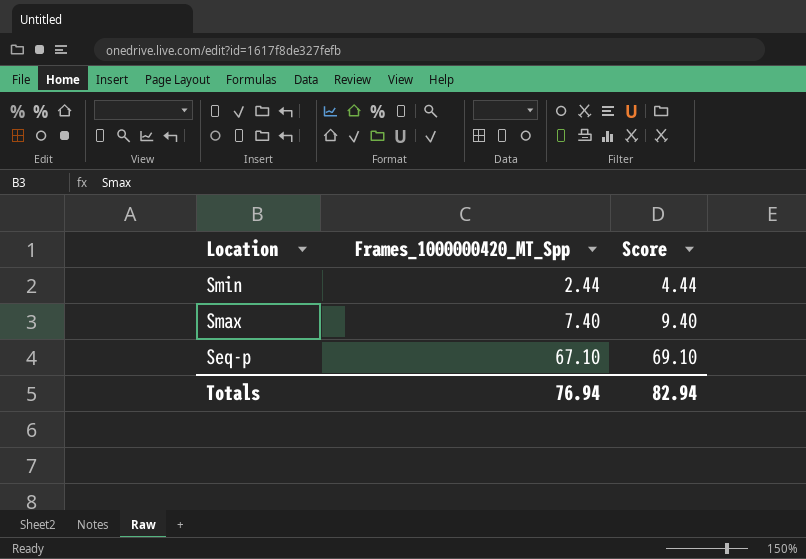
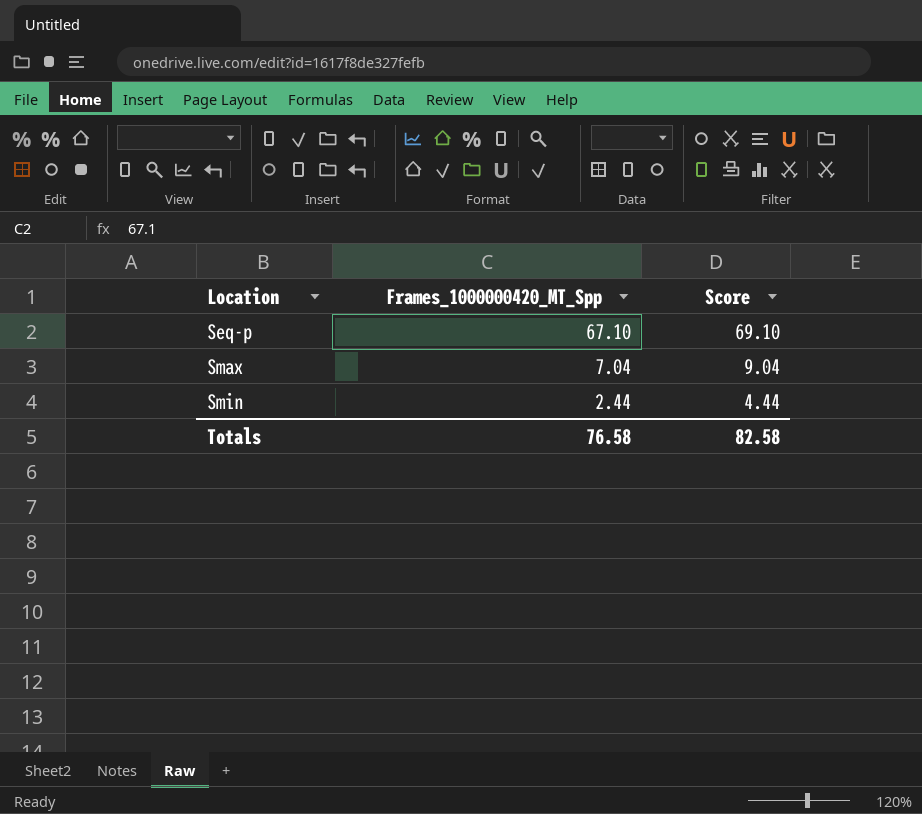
row order: Location descending -> Location ascending
Smax | Frames_1000000420_MT_Spp: 7.40 -> 7.04
Smax | Score: 9.40 -> 9.04
Totals | Frames_1000000420_MT_Spp: 76.94 -> 76.58
Totals | Score: 82.94 -> 82.58

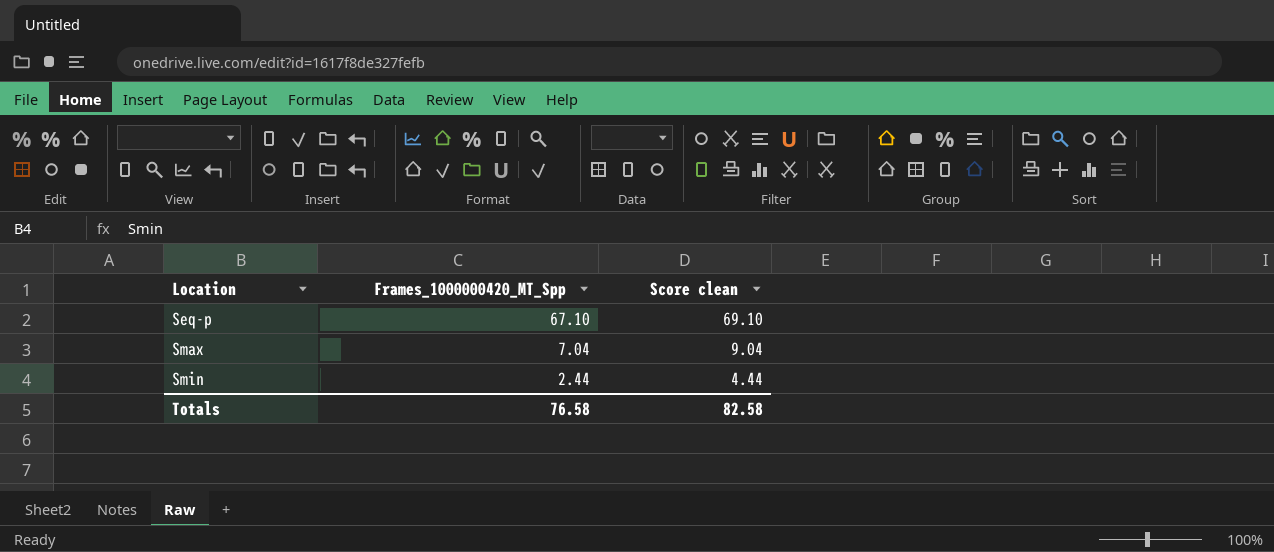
column name: Score -> Score clean

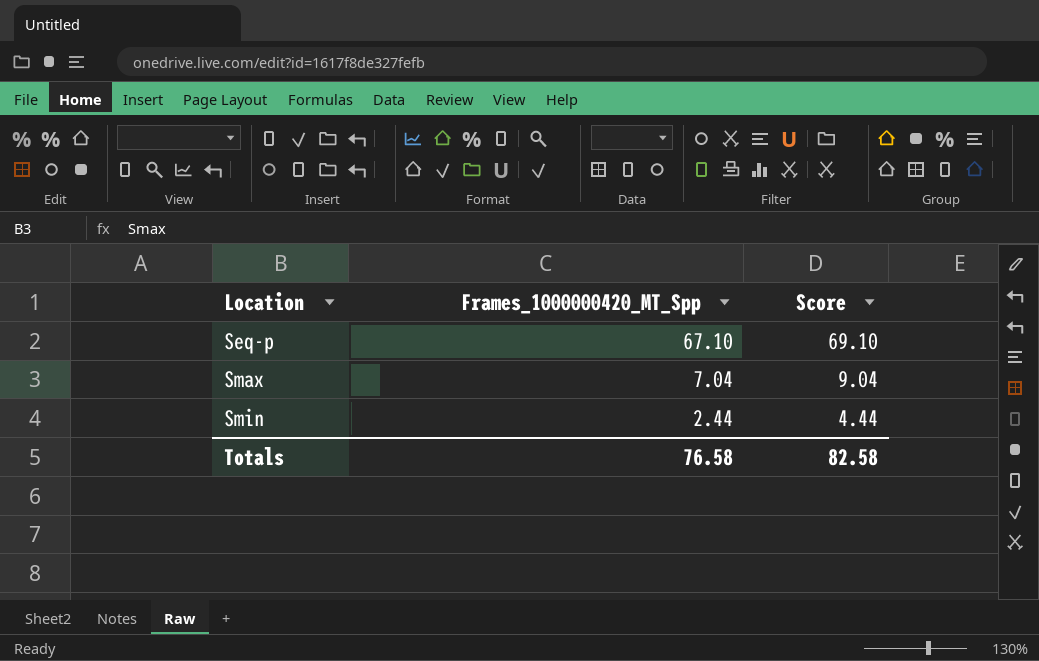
column name: Score clean -> Score

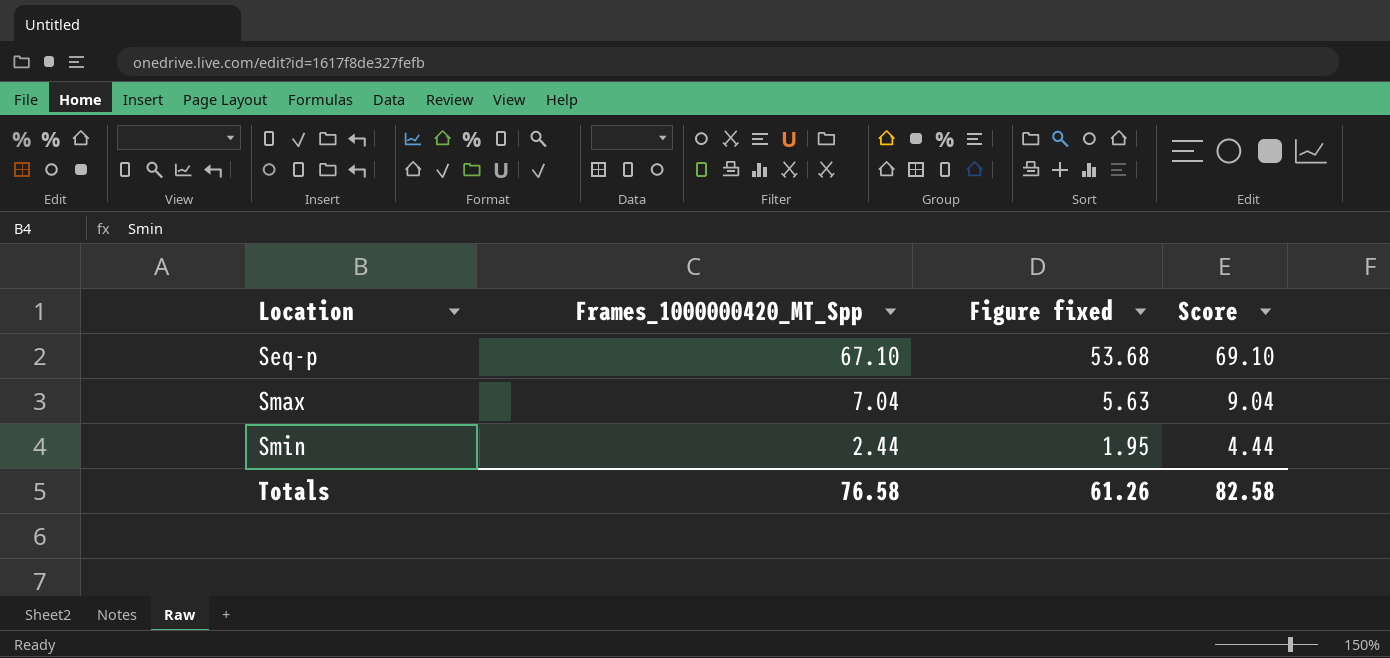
column Figure fixed | formula: none -> [Frames_1000000420_MT_Spp] * 0.8

